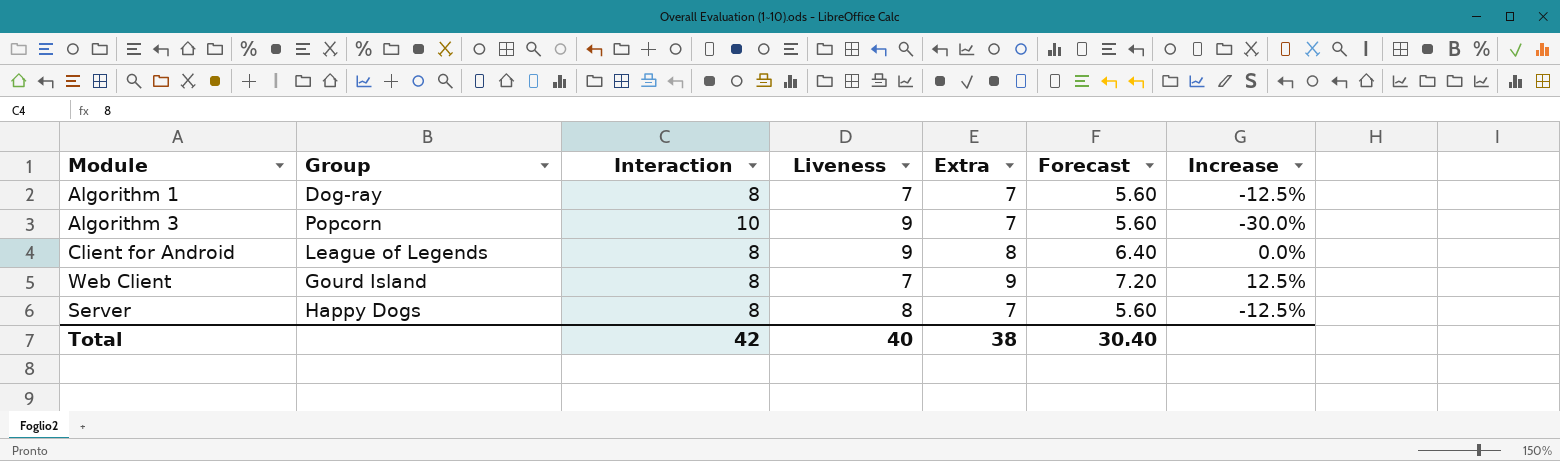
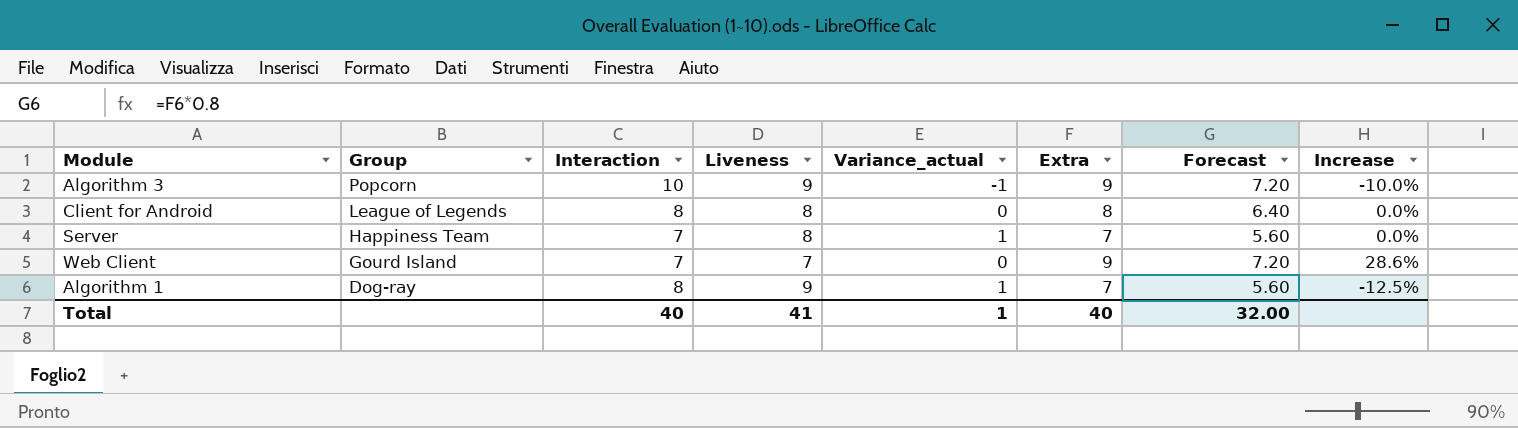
row order: none -> Group descending
column Variance_actual | formula: none -> [Liveness] - [Interaction]
Algorithm 3 | Extra: 7 -> 9
Algorithm 3 | Forecast: 5.60 -> 7.20
Algorithm 3 | Increase: -30.0% -> -10.0%
Client for Android | Liveness: 9 -> 8
Server | Group: Happy Dogs -> Happiness Team
Server | Interaction: 8 -> 7
Server | Increase: -12.5% -> 0.0%
Web Client | Interaction: 8 -> 7
Web Client | Increase: 12.5% -> 28.6%
Algorithm 1 | Liveness: 7 -> 9
Total | Interaction: 42 -> 40
Total | Liveness: 40 -> 41
Total | Extra: 38 -> 40
Total | Forecast: 30.40 -> 32.00

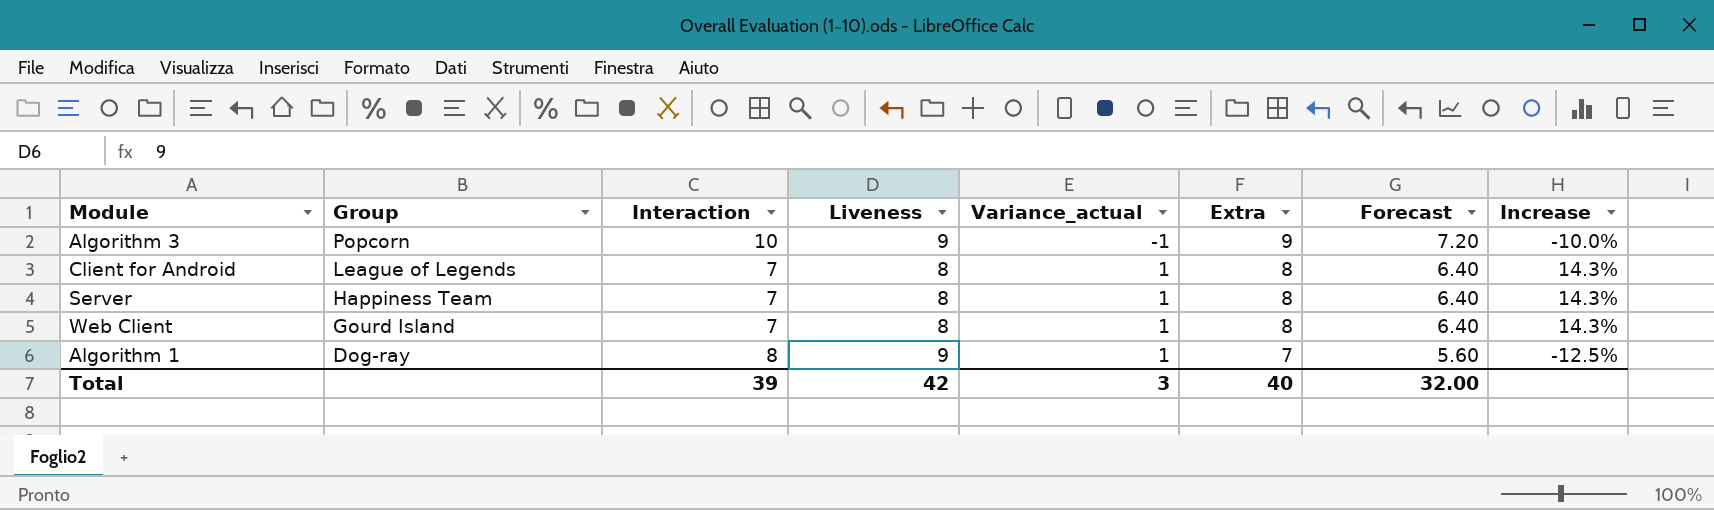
Client for Android | Interaction: 8 -> 7
Client for Android | Variance_actual: 0 -> 1
Client for Android | Increase: 0.0% -> 14.3%
Server | Extra: 7 -> 8
Server | Forecast: 5.60 -> 6.40
Server | Increase: 0.0% -> 14.3%
Web Client | Liveness: 7 -> 8
Web Client | Variance_actual: 0 -> 1
Web Client | Extra: 9 -> 8
Web Client | Forecast: 7.20 -> 6.40
Web Client | Increase: 28.6% -> 14.3%
Total | Interaction: 40 -> 39
Total | Liveness: 41 -> 42
Total | Variance_actual: 1 -> 3

